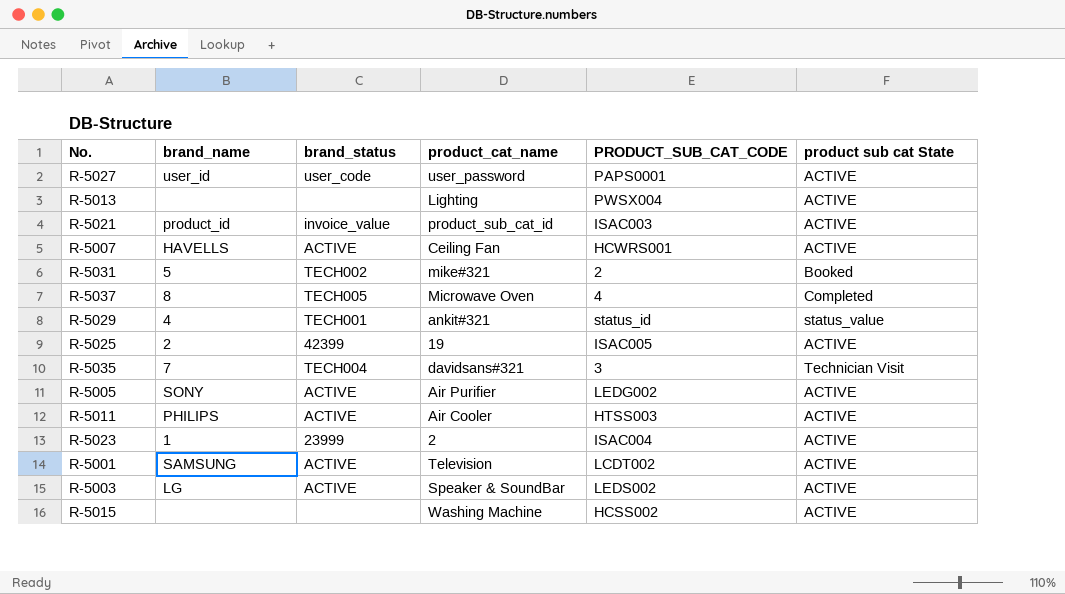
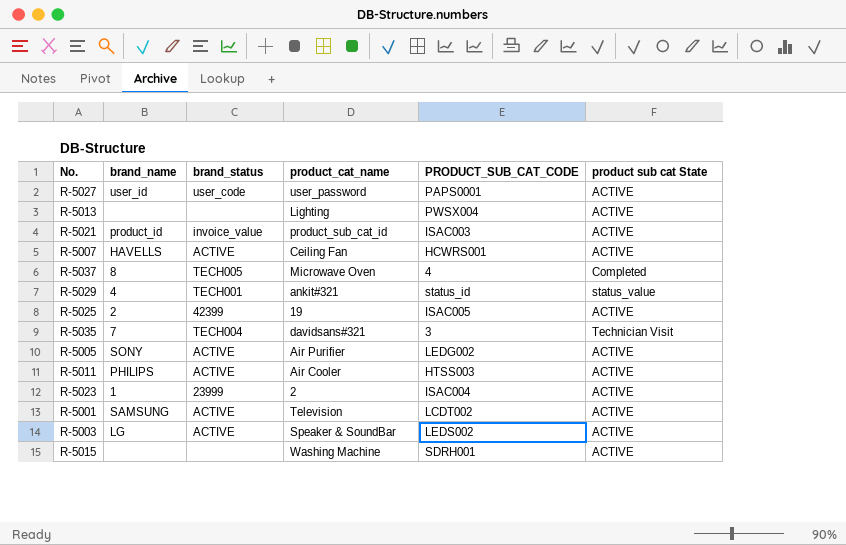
row R-5031: 5 | TECH002 | mike#321 | 2 | Booked -> none
R-5015 | PRODUCT_SUB_CAT_CODE: HCSS002 -> SDRH001

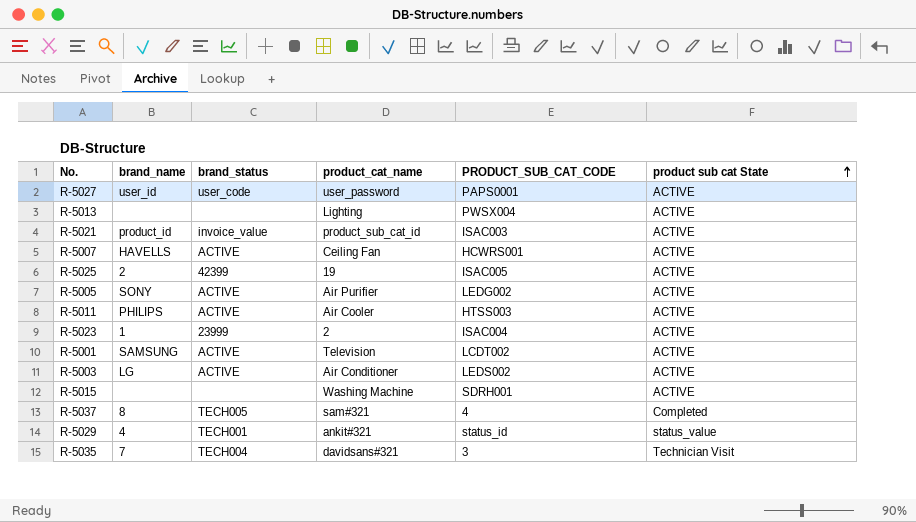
row order: none -> product sub cat State ascending
R-5003 | product_cat_name: Speaker & SoundBar -> Air Conditioner
R-5037 | product_cat_name: Microwave Oven -> sam#321

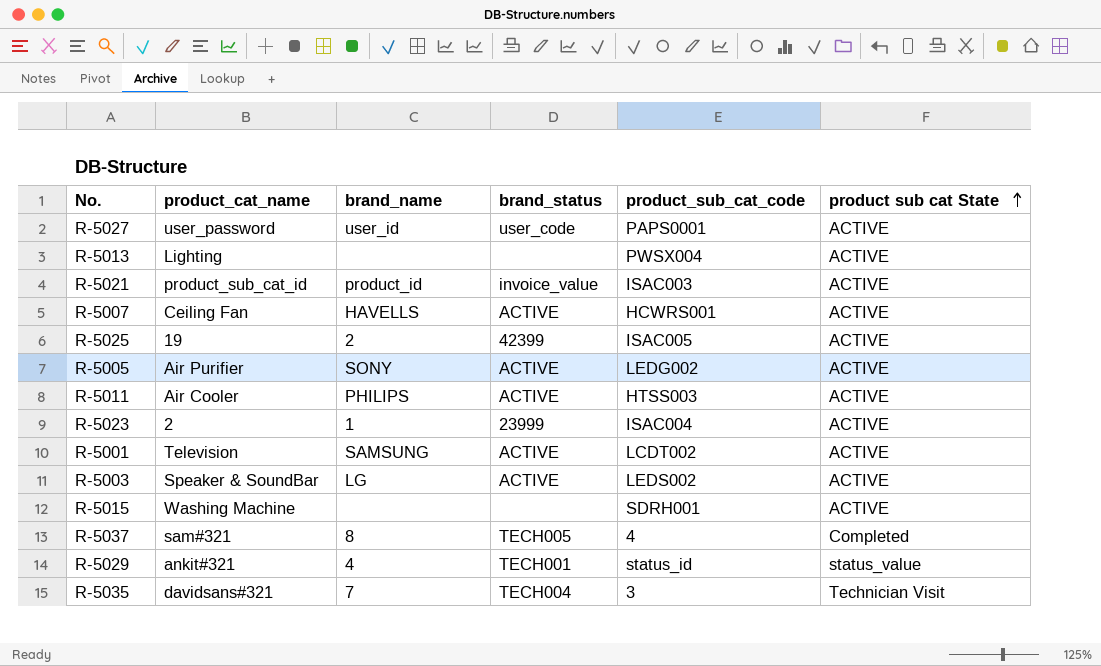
column product_cat_name | position: 4 -> 2
column name: PRODUCT_SUB_CAT_CODE -> product_sub_cat_code
R-5003 | product_cat_name: Air Conditioner -> Speaker & SoundBar

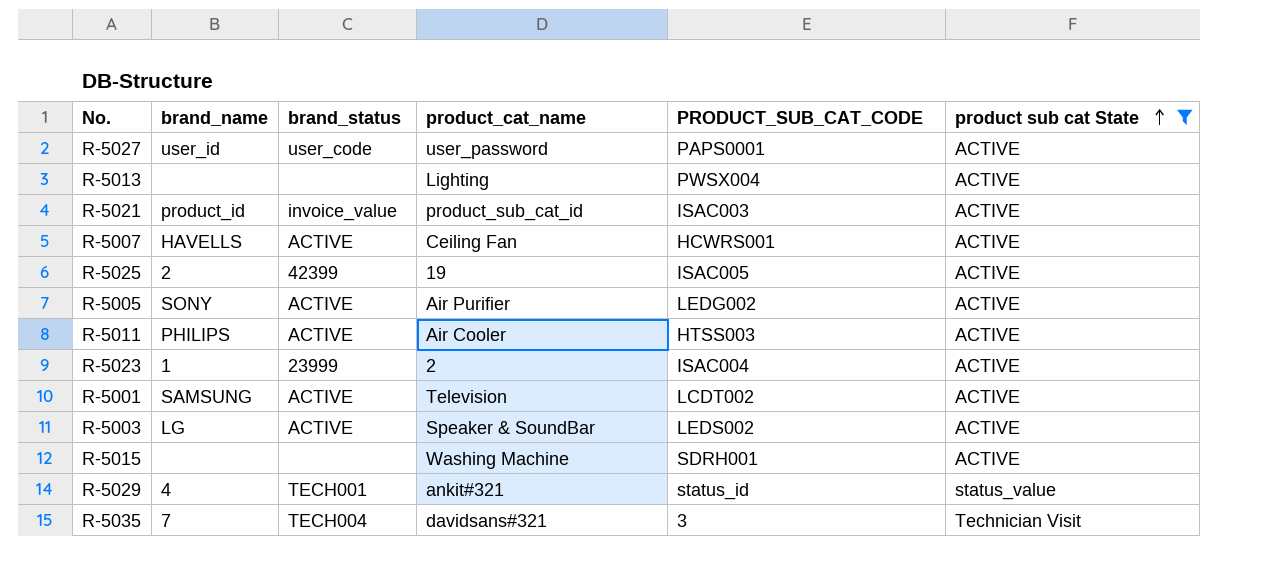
filter: none -> product sub cat State != Completed
column product_cat_name | position: 2 -> 4
column name: product_sub_cat_code -> PRODUCT_SUB_CAT_CODE

